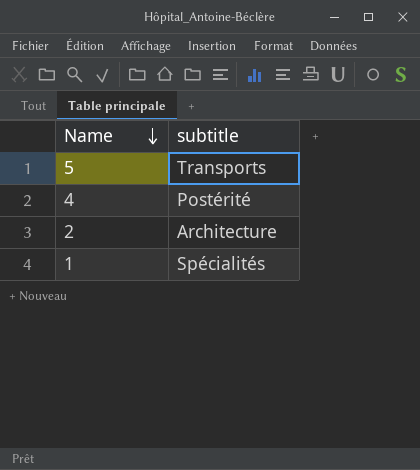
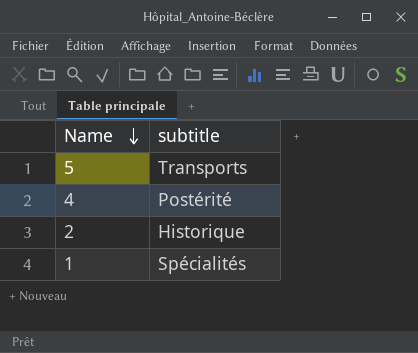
2 | subtitle: Architecture -> Historique

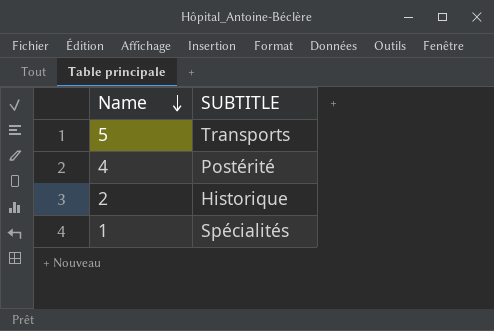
column name: subtitle -> SUBTITLE

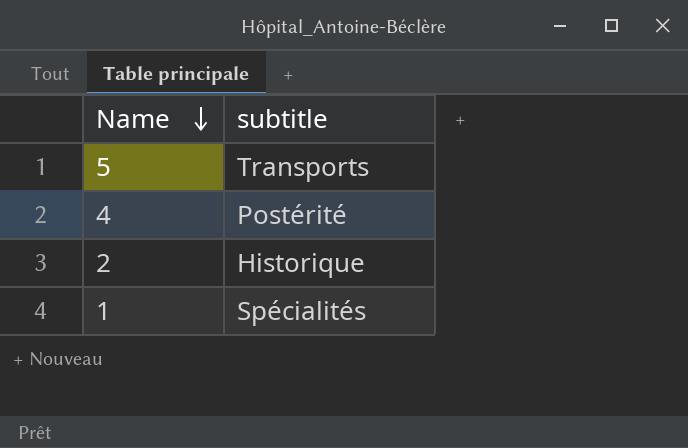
column name: SUBTITLE -> subtitle

